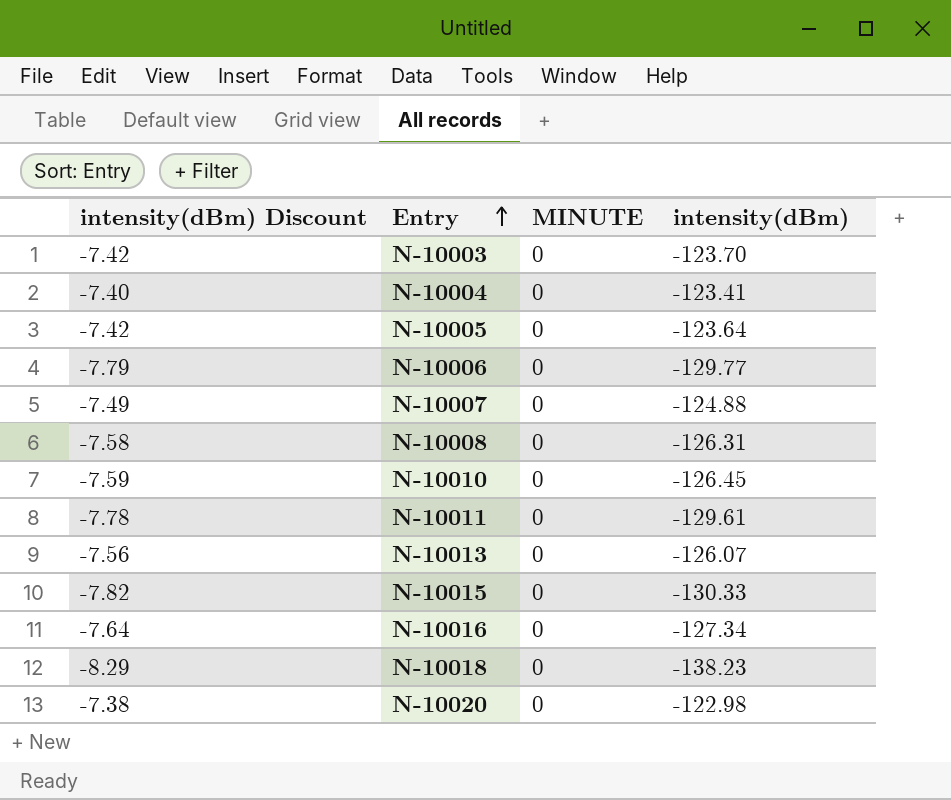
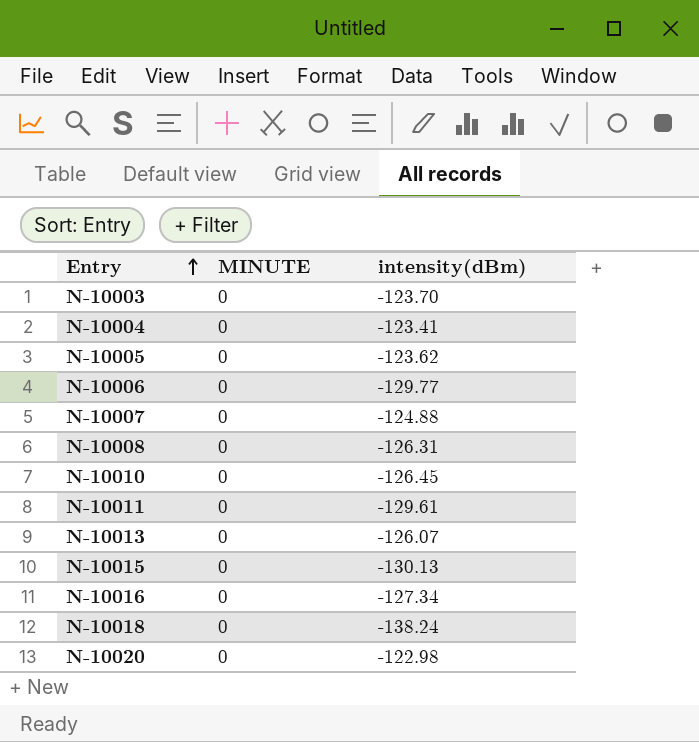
column intensity(dBm) Discount | formula: [intensity(dBm)] * 0.06 -> none
N-10005 | intensity(dBm): -123.64 -> -123.62
N-10015 | intensity(dBm): -130.33 -> -130.13
N-10018 | intensity(dBm): -138.23 -> -138.24

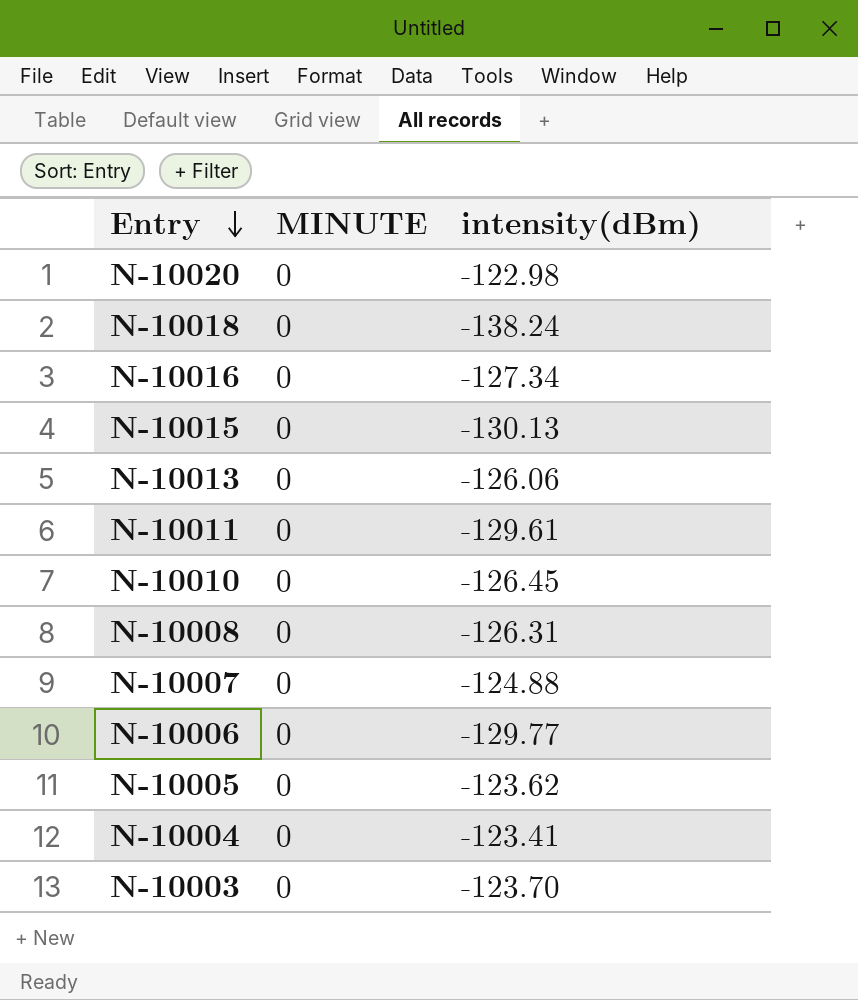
row order: Entry ascending -> Entry descending
N-10013 | intensity(dBm): -126.07 -> -126.06

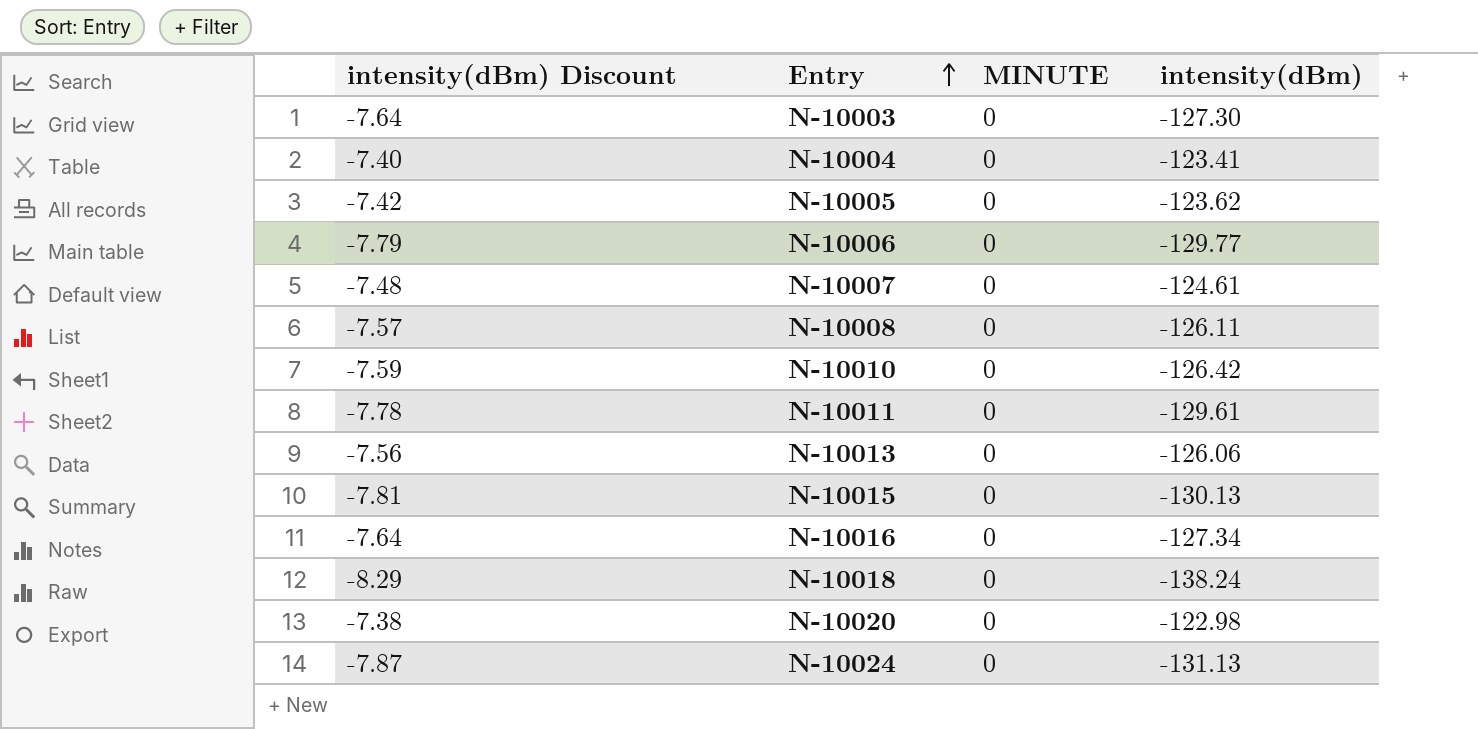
row order: Entry descending -> Entry ascending
column intensity(dBm) Discount | formula: none -> [intensity(dBm)] * 0.06
N-10003 | intensity(dBm): -123.70 -> -127.30
N-10007 | intensity(dBm): -124.88 -> -124.61
N-10008 | intensity(dBm): -126.31 -> -126.11
N-10010 | intensity(dBm): -126.45 -> -126.42
row N-10024: none -> -7.87 | 0 | -131.13

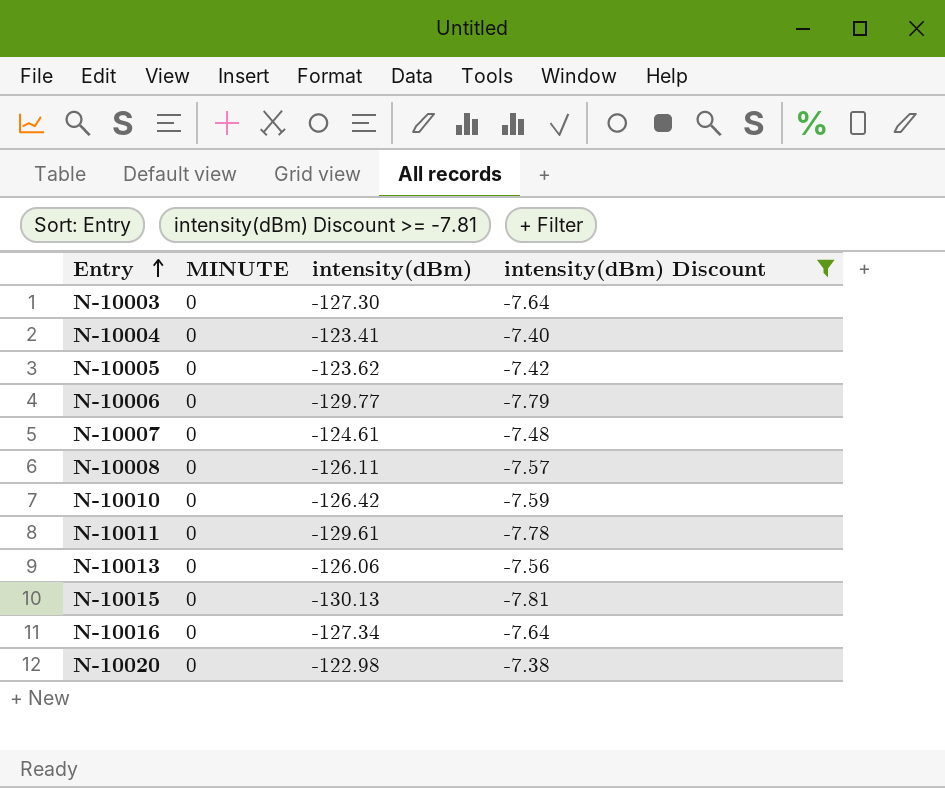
filter: none -> intensity(dBm) Discount >= -7.81
column intensity(dBm) Discount | position: 1 -> 4

